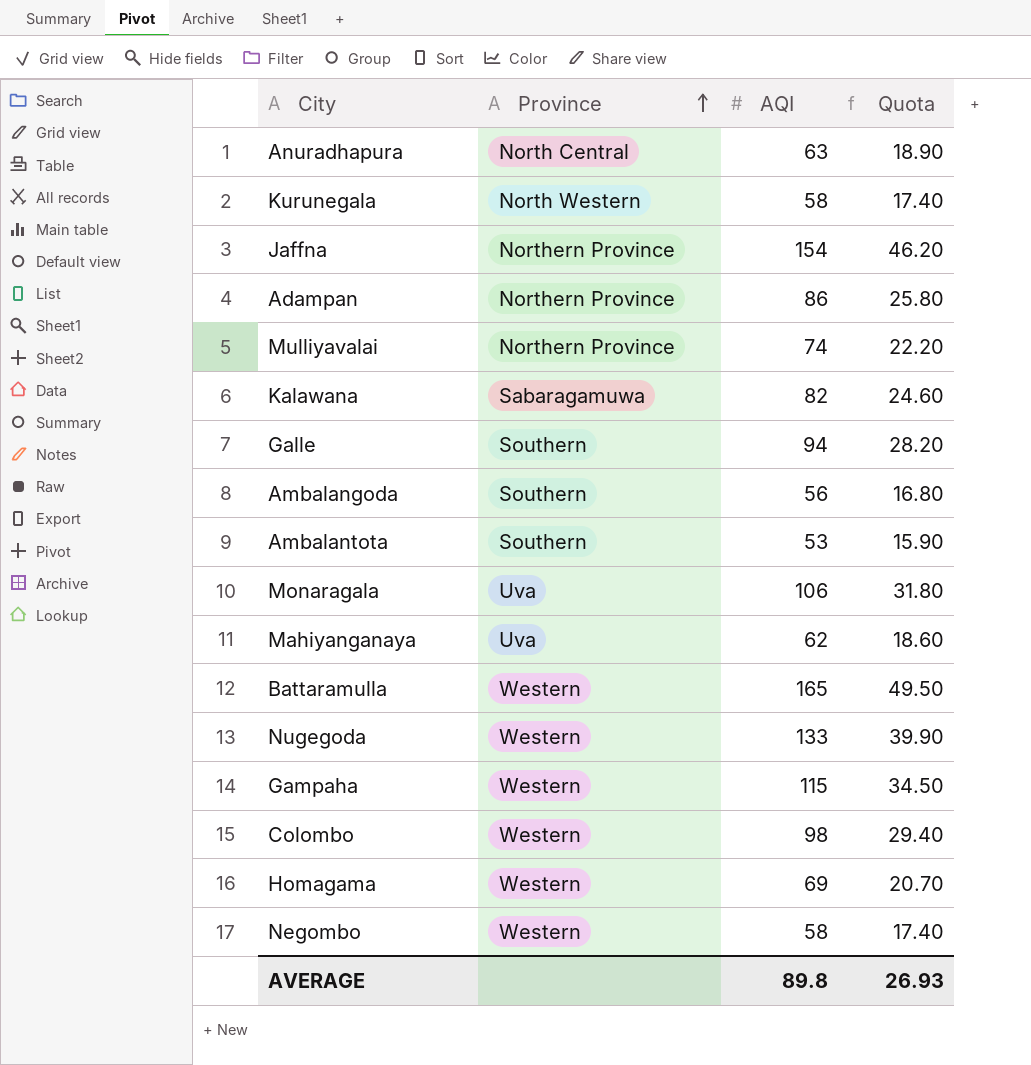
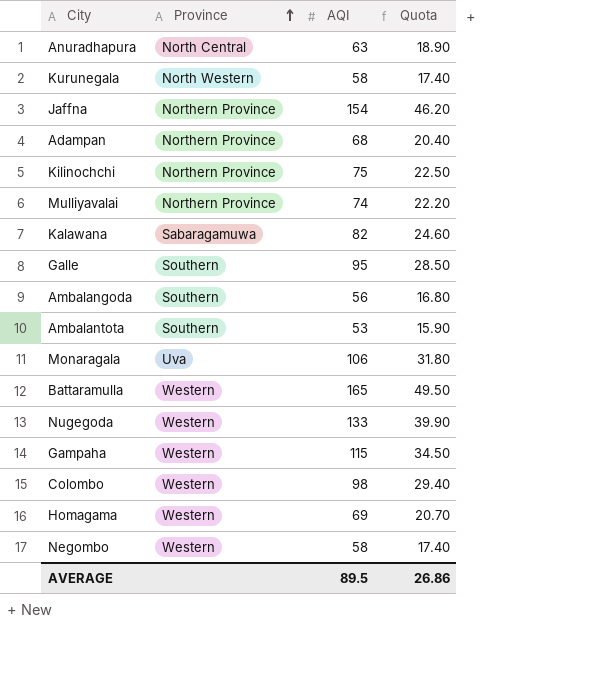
row Mahiyanganaya: Uva | 62 | 18.60 -> none
Adampan | AQI: 86 -> 68
Adampan | Quota: 25.80 -> 20.40
row Kilinochchi: none -> Northern Province | 75 | 22.50
Galle | AQI: 94 -> 95
Galle | Quota: 28.20 -> 28.50
AVERAGE | AQI: 89.8 -> 89.5
AVERAGE | Quota: 26.93 -> 26.86

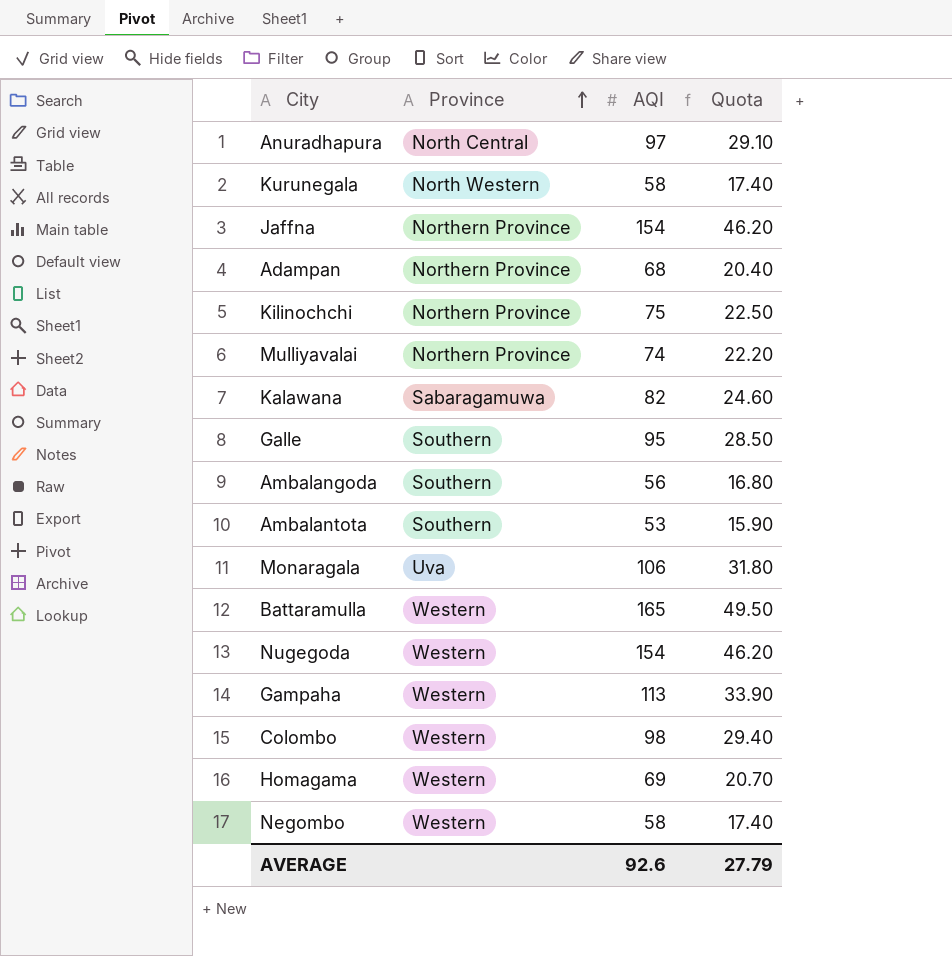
Anuradhapura | AQI: 63 -> 97
Anuradhapura | Quota: 18.90 -> 29.10
Nugegoda | AQI: 133 -> 154
Nugegoda | Quota: 39.90 -> 46.20
Gampaha | AQI: 115 -> 113
Gampaha | Quota: 34.50 -> 33.90
AVERAGE | AQI: 89.5 -> 92.6
AVERAGE | Quota: 26.86 -> 27.79

